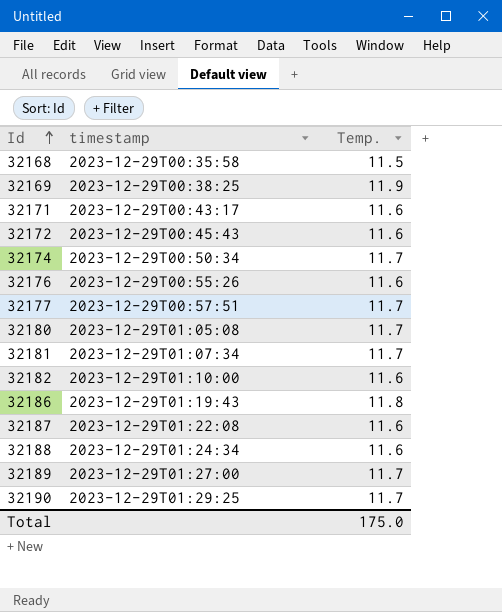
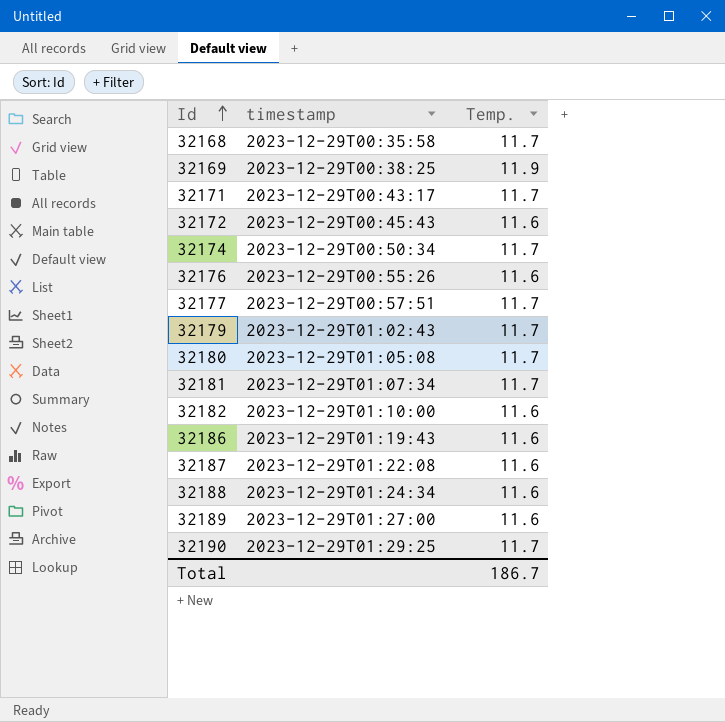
32168 | Temp.: 11.5 -> 11.7
32171 | Temp.: 11.6 -> 11.7
row 32179: none -> 2023-12-29T01:02:43 | 11.7
32186 | Temp.: 11.8 -> 11.6
32189 | Temp.: 11.7 -> 11.6
Total | Temp.: 175.0 -> 186.7

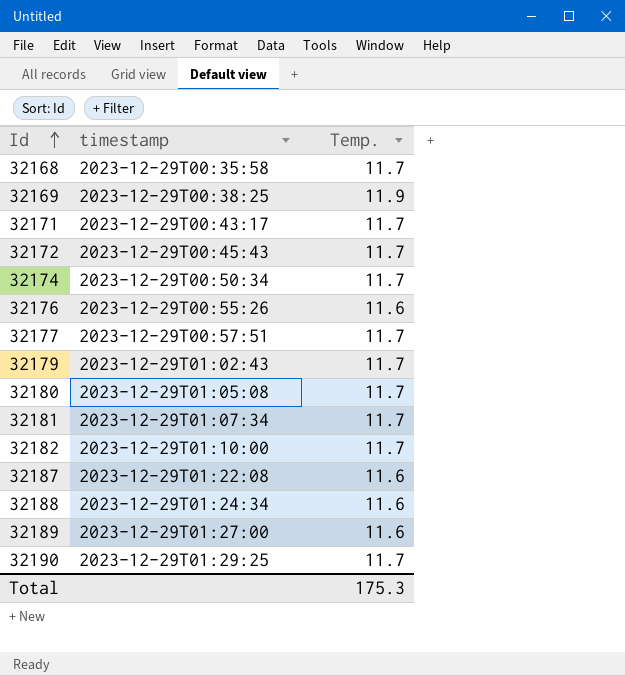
row 32186: 2023-12-29T01:19:43 | 11.6 -> none
32172 | Temp.: 11.6 -> 11.7
32182 | Temp.: 11.6 -> 11.7
Total | Temp.: 186.7 -> 175.3

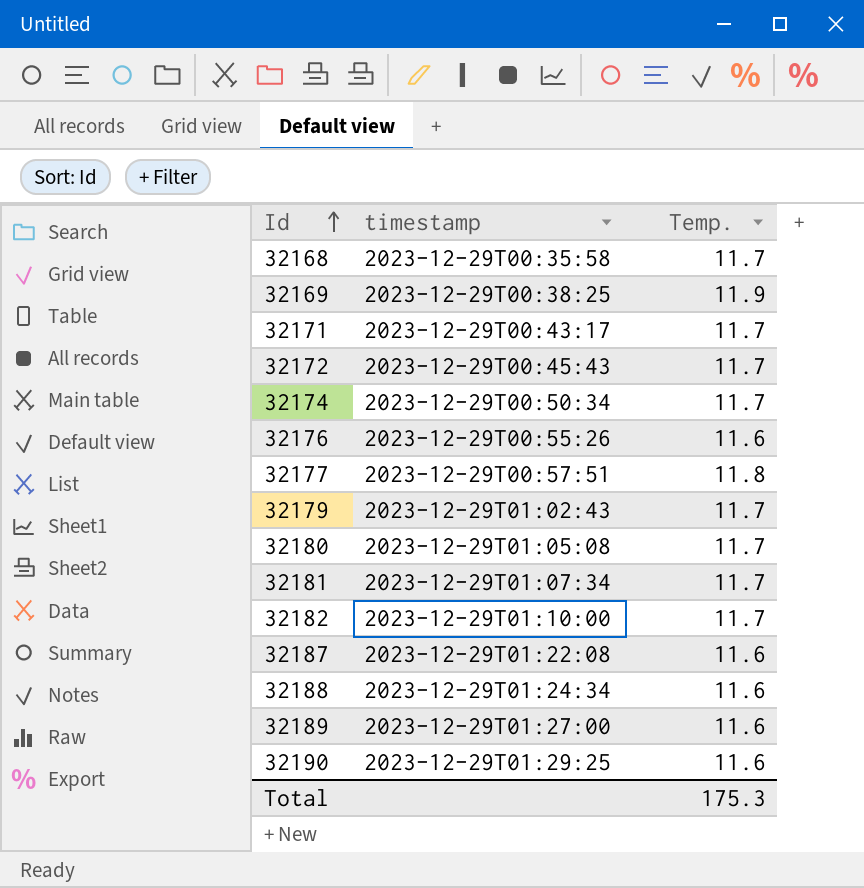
32177 | Temp.: 11.7 -> 11.8
32190 | Temp.: 11.7 -> 11.6

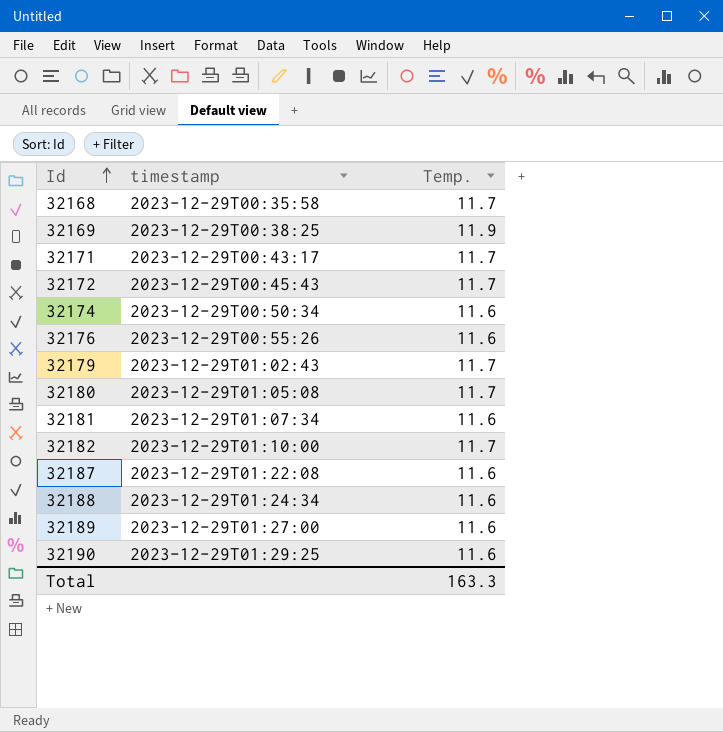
row 32177: 2023-12-29T00:57:51 | 11.8 -> none
32174 | Temp.: 11.7 -> 11.6
32181 | Temp.: 11.7 -> 11.6
Total | Temp.: 175.3 -> 163.3

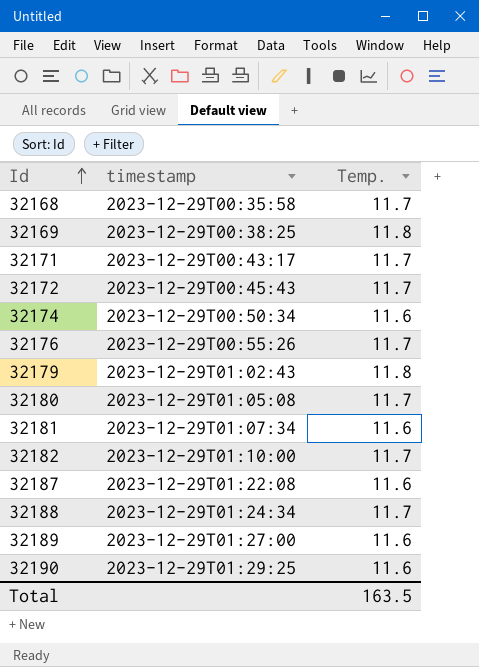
32169 | Temp.: 11.9 -> 11.8
32176 | Temp.: 11.6 -> 11.7
32179 | Temp.: 11.7 -> 11.8
32188 | Temp.: 11.6 -> 11.7
Total | Temp.: 163.3 -> 163.5

